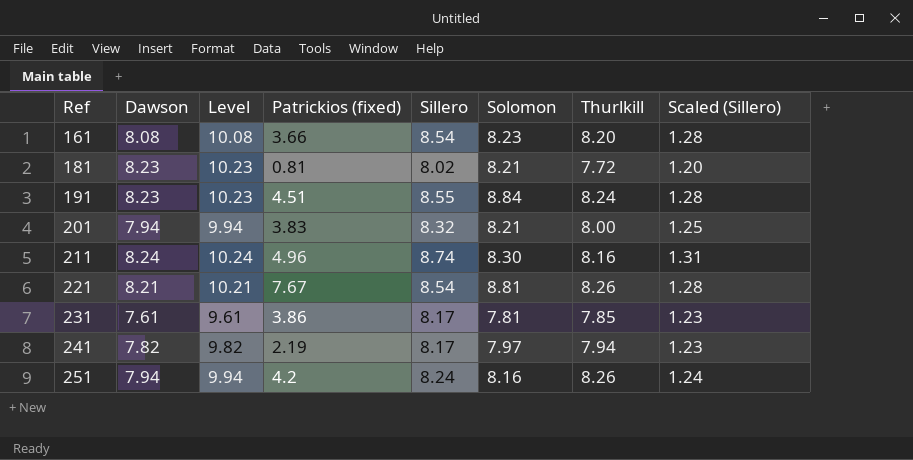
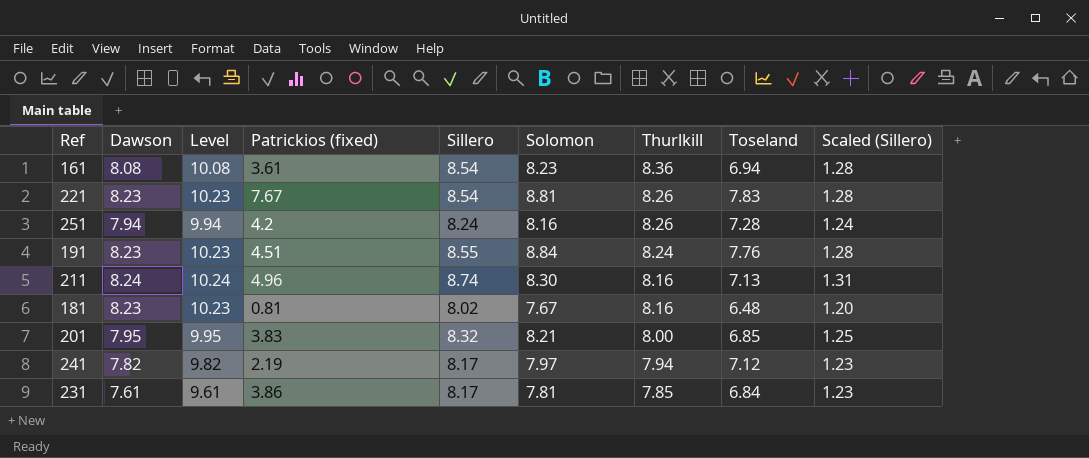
row order: Ref ascending -> Thurlkill descending
column Toseland | position: none -> 8
161 | Patrickios (fixed): 3.66 -> 3.61
161 | Thurlkill: 8.20 -> 8.36
221 | Dawson: 8.21 -> 8.23
221 | Level: 10.21 -> 10.23
181 | Solomon: 8.21 -> 7.67
181 | Thurlkill: 7.72 -> 8.16
201 | Dawson: 7.94 -> 7.95
201 | Level: 9.94 -> 9.95

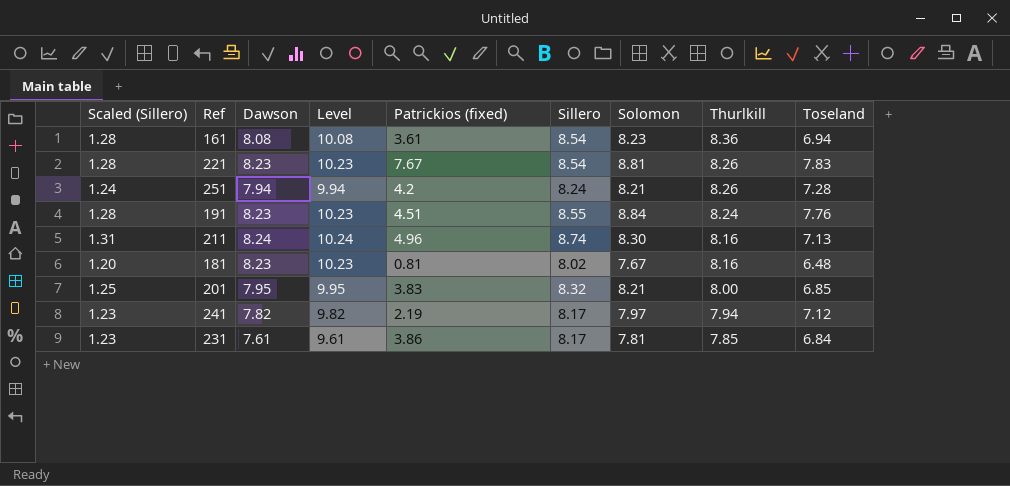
column Scaled (Sillero) | position: 9 -> 1
251 | Solomon: 8.16 -> 8.21

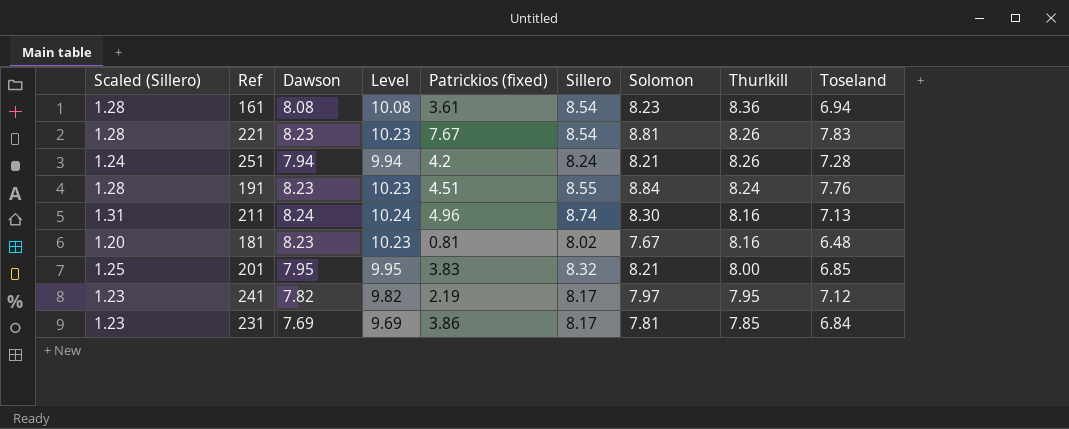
241 | Thurlkill: 7.94 -> 7.95
231 | Dawson: 7.61 -> 7.69
231 | Level: 9.61 -> 9.69

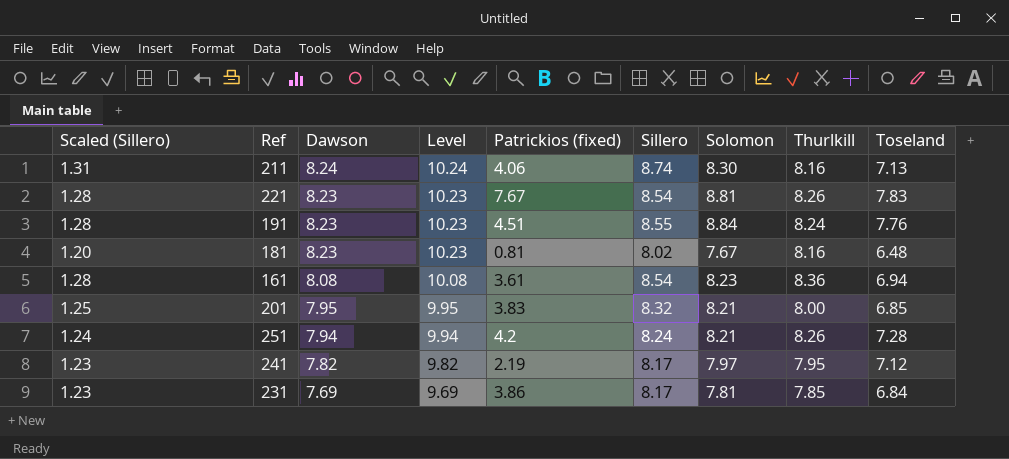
row order: Thurlkill descending -> Dawson descending
211 | Patrickios (fixed): 4.96 -> 4.06

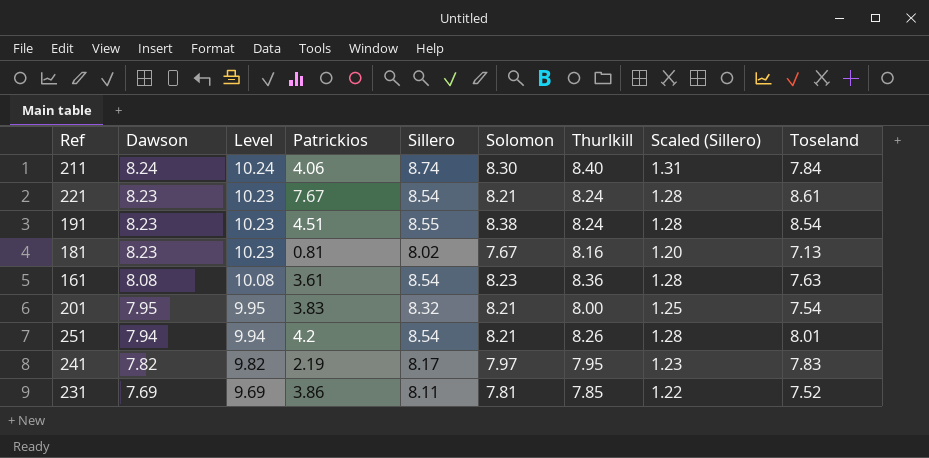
column name: Patrickios (fixed) -> Patrickios
column Scaled (Sillero) | position: 1 -> 8
211 | Thurlkill: 8.16 -> 8.40
211 | Toseland: 7.13 -> 7.84
221 | Solomon: 8.81 -> 8.21
221 | Thurlkill: 8.26 -> 8.24
221 | Toseland: 7.83 -> 8.61
191 | Solomon: 8.84 -> 8.38
191 | Toseland: 7.76 -> 8.54
181 | Toseland: 6.48 -> 7.13
161 | Toseland: 6.94 -> 7.63
201 | Toseland: 6.85 -> 7.54
251 | Sillero: 8.24 -> 8.54
251 | Scaled (Sillero): 1.24 -> 1.28
251 | Toseland: 7.28 -> 8.01
241 | Toseland: 7.12 -> 7.83
231 | Sillero: 8.17 -> 8.11
231 | Scaled (Sillero): 1.23 -> 1.22
231 | Toseland: 6.84 -> 7.52

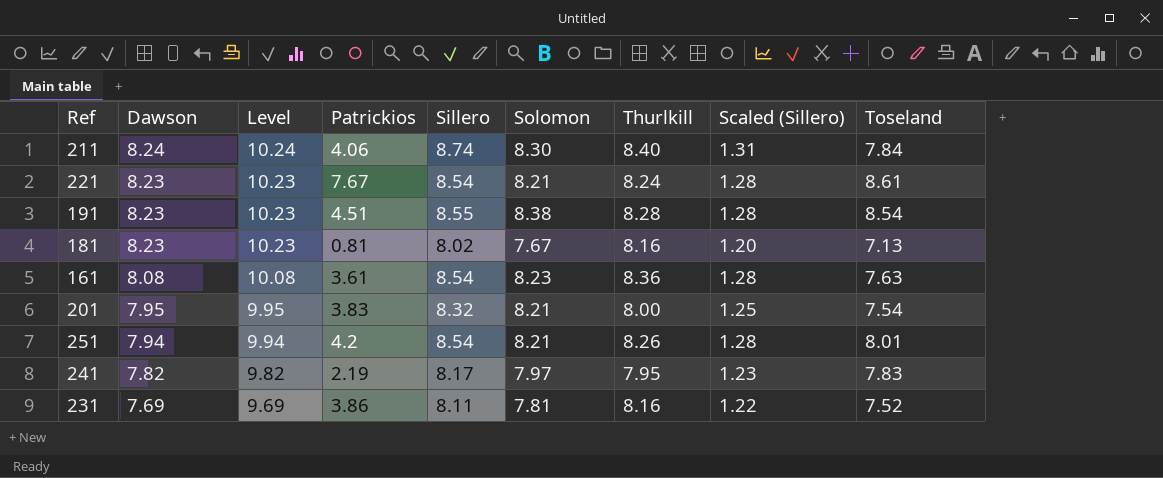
191 | Thurlkill: 8.24 -> 8.28
231 | Thurlkill: 7.85 -> 8.16

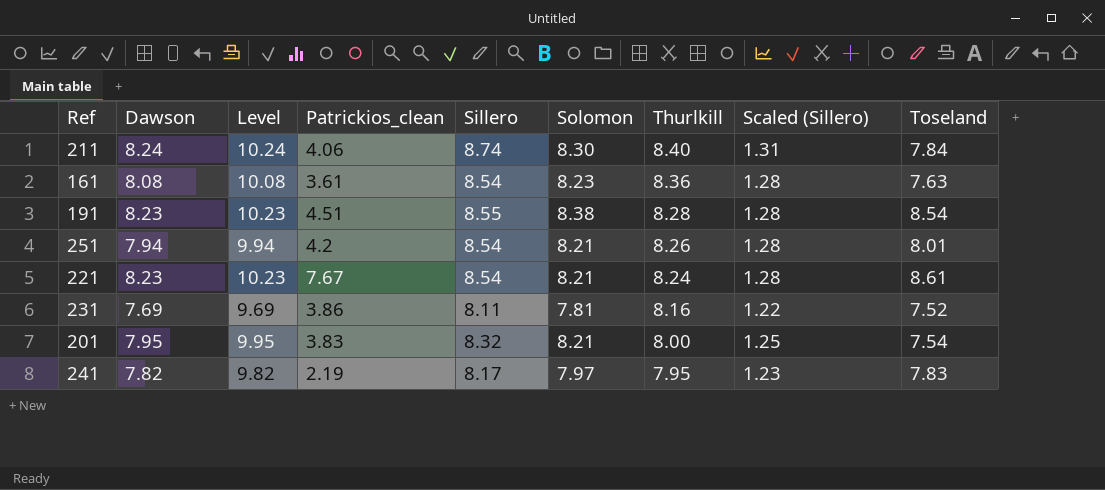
row order: Dawson descending -> Thurlkill descending
column name: Patrickios -> Patrickios_clean
row 181: 8.23 | 10.23 | 0.81 | 8.02 | 7.67 | 8.16 | 1.20 | 7.13 -> none

